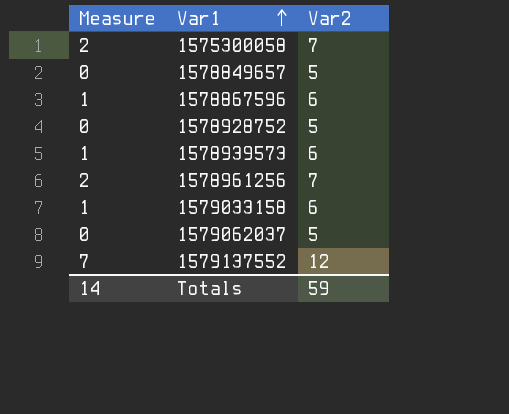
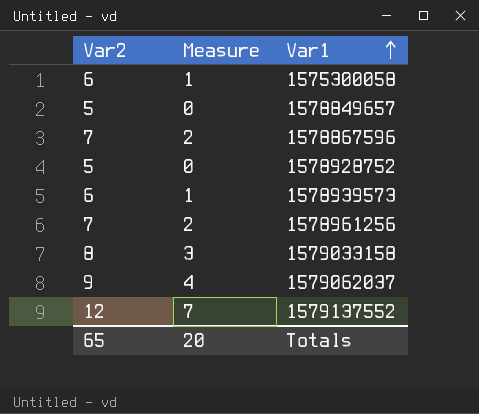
column Var2 | position: 3 -> 1
1575300058 | Var2: 7 -> 6
1575300058 | Measure: 2 -> 1
1578867596 | Var2: 6 -> 7
1578867596 | Measure: 1 -> 2
1579033158 | Var2: 6 -> 8
1579033158 | Measure: 1 -> 3
1579062037 | Var2: 5 -> 9
1579062037 | Measure: 0 -> 4
Totals | Var2: 59 -> 65
Totals | Measure: 14 -> 20

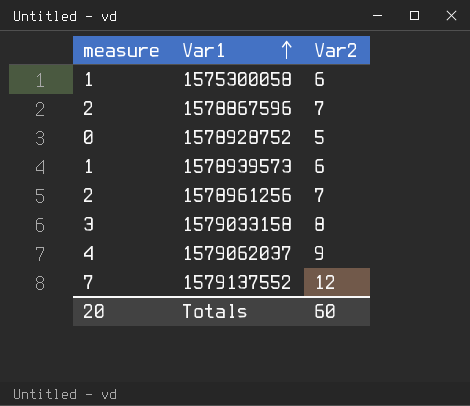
column name: Measure -> measure
column Var2 | position: 1 -> 3
row 1578849657: 5 | 0 -> none
Totals | Var2: 65 -> 60

